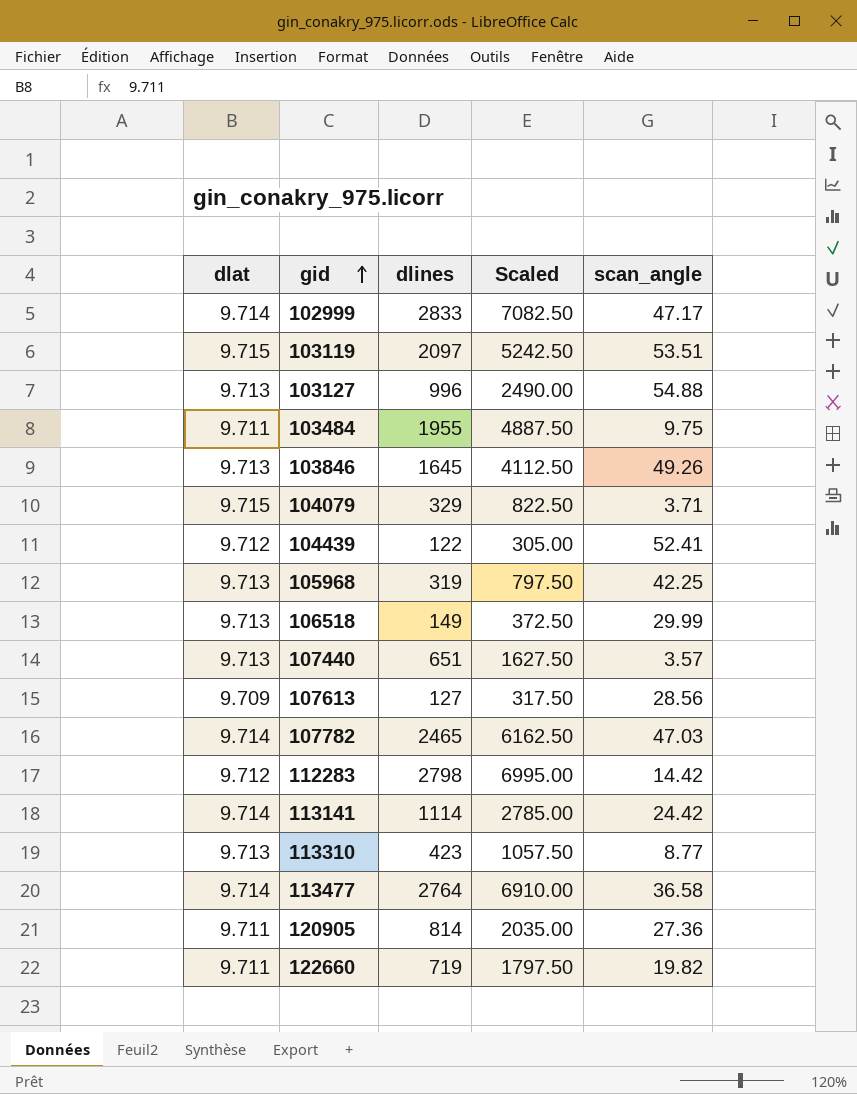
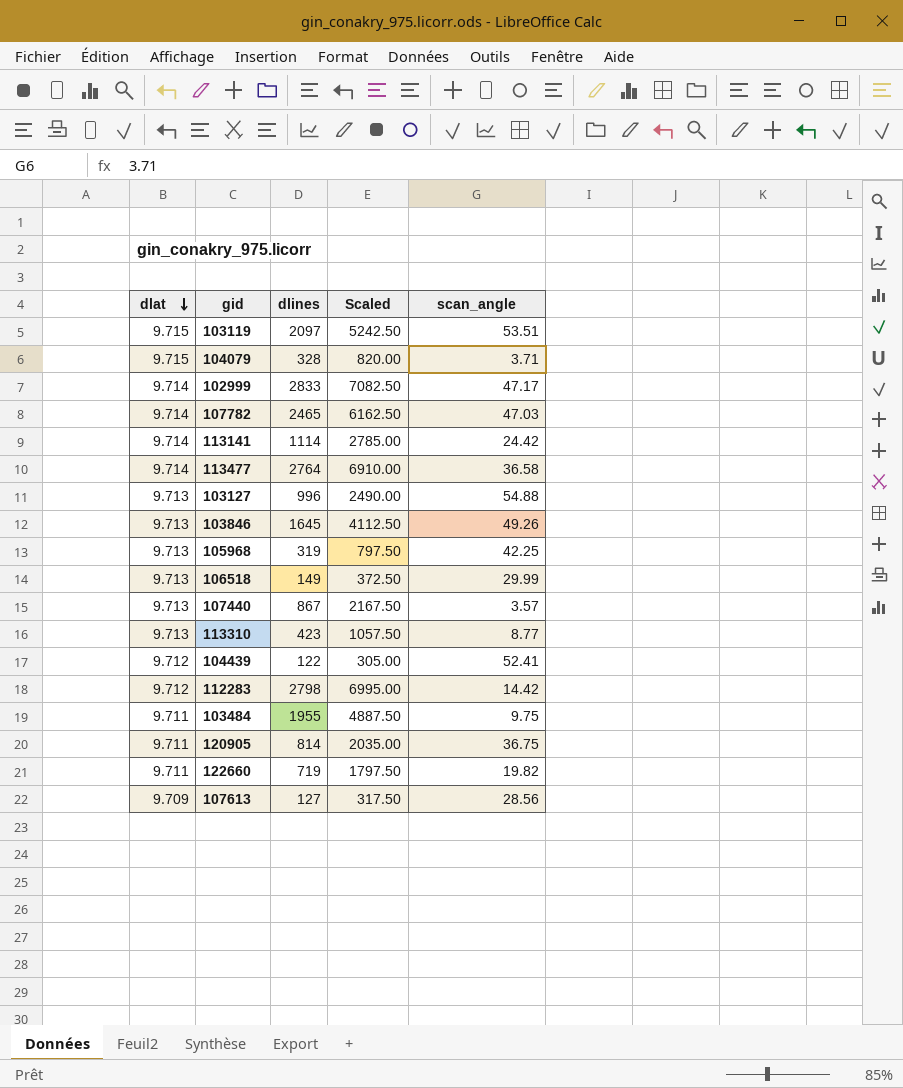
row order: gid ascending -> dlat descending
104079 | dlines: 329 -> 328
104079 | Scaled: 822.50 -> 820.00
107440 | dlines: 651 -> 867
107440 | Scaled: 1627.50 -> 2167.50
120905 | scan_angle: 27.36 -> 36.75

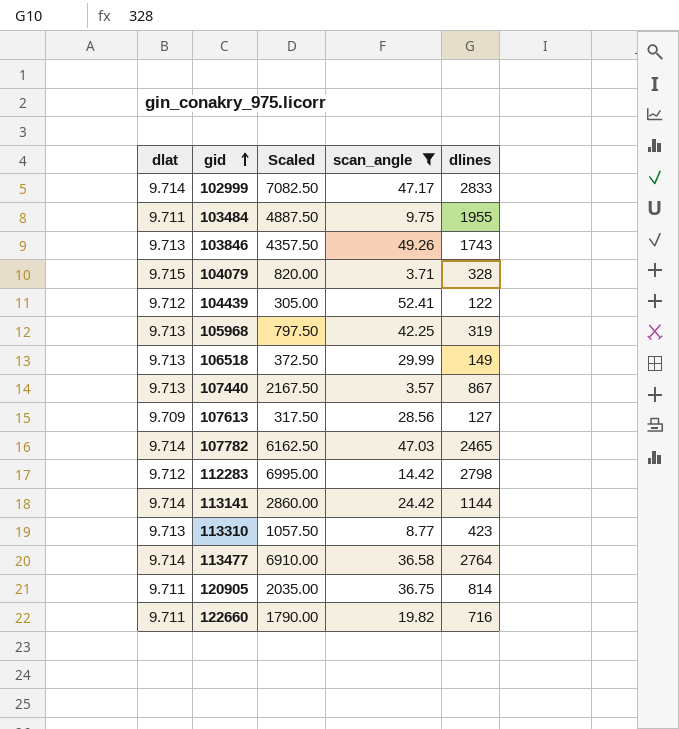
filter: none -> scan_angle <= 52.41
row order: dlat descending -> gid ascending
column dlines | position: 3 -> 5
103846 | Scaled: 4112.50 -> 4357.50
103846 | dlines: 1645 -> 1743
113141 | Scaled: 2785.00 -> 2860.00
113141 | dlines: 1114 -> 1144
122660 | Scaled: 1797.50 -> 1790.00
122660 | dlines: 719 -> 716

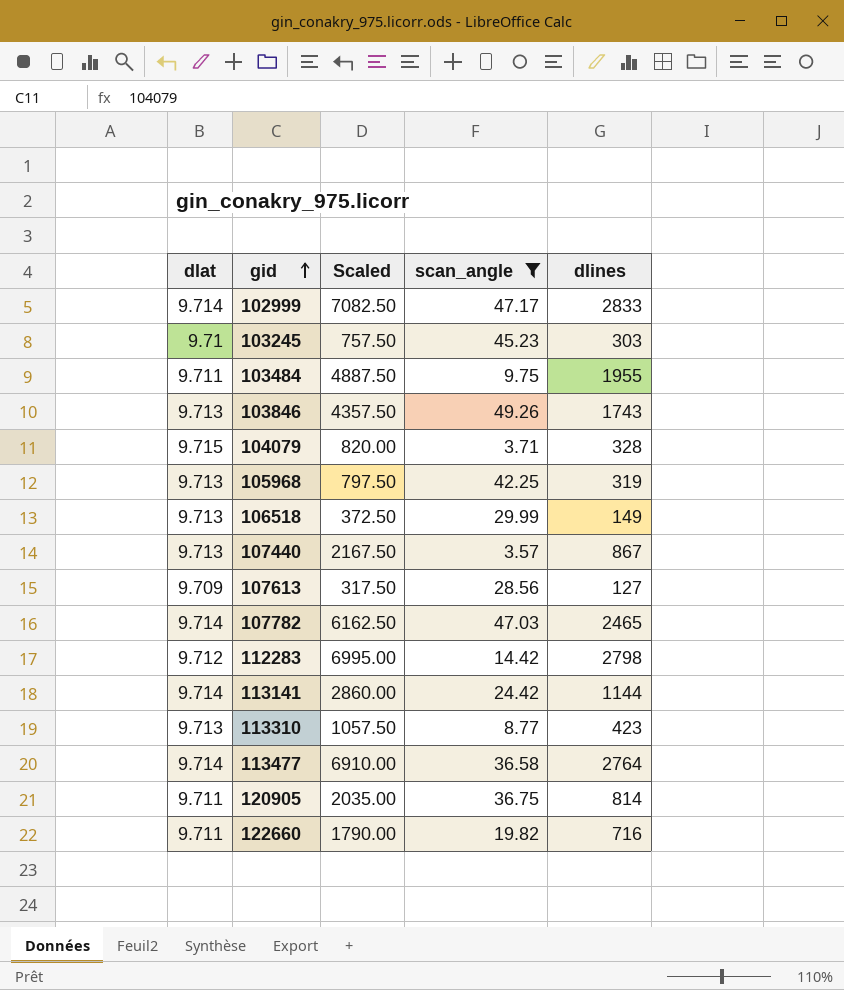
row 104439: 9.712 | 305.00 | 52.41 | 122 -> none
row 103245: none -> 9.71 | 757.50 | 45.23 | 303

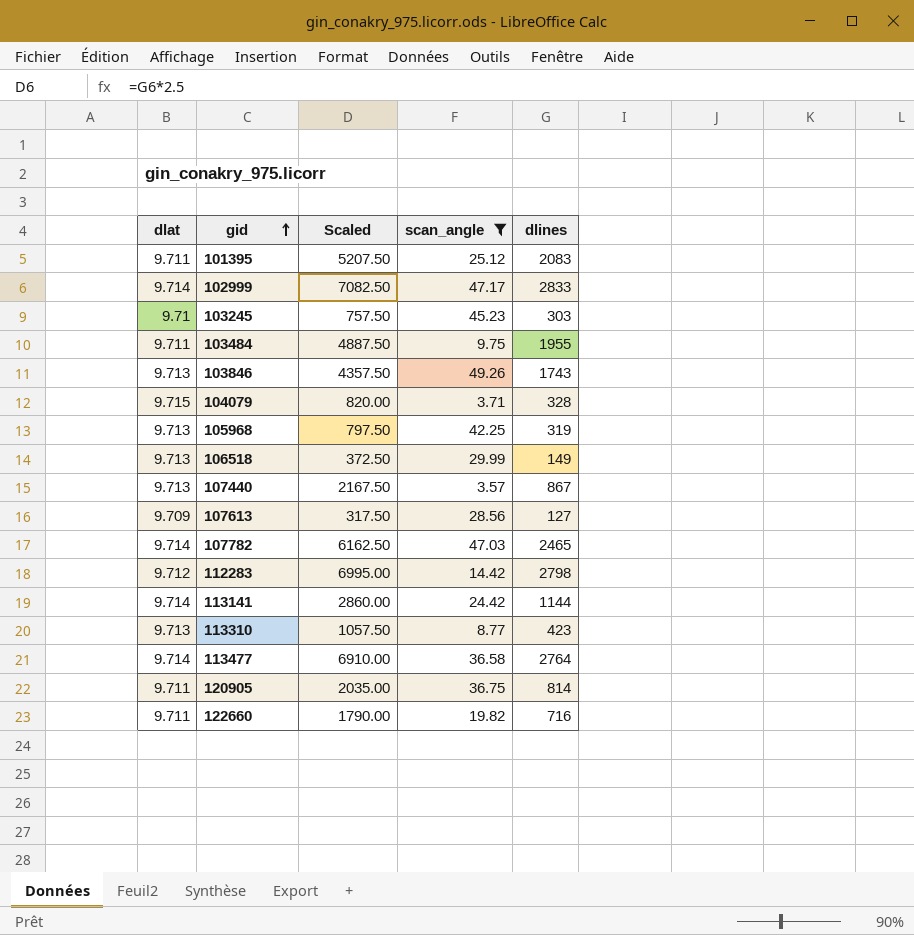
row 101395: none -> 9.711 | 5207.50 | 25.12 | 2083

